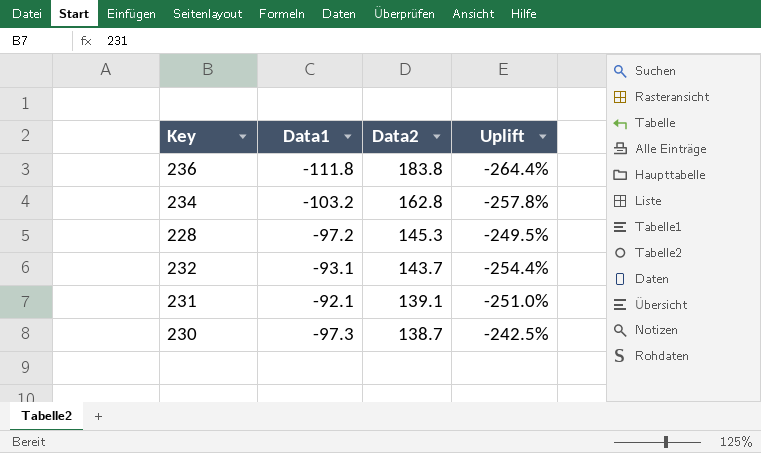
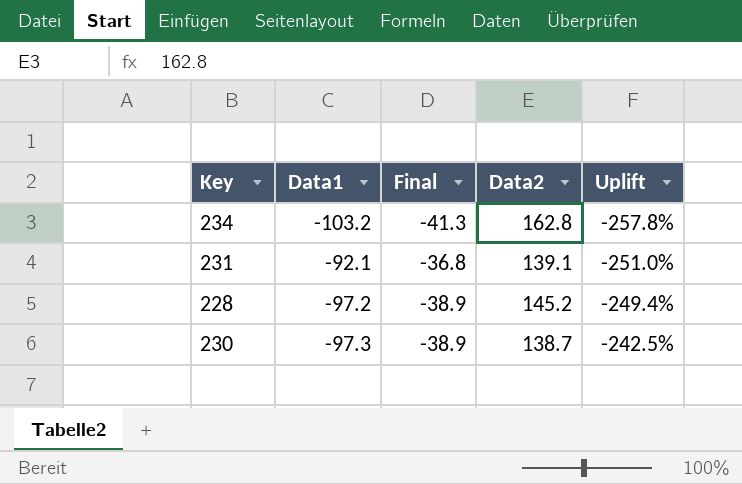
row order: Data2 descending -> Uplift ascending
column Final | formula: none -> [Data1] * 0.4
row 236: -111.8 | 183.8 | -264.4% -> none
row 232: -93.1 | 143.7 | -254.4% -> none
228 | Data2: 145.3 -> 145.2
228 | Uplift: -249.5% -> -249.4%

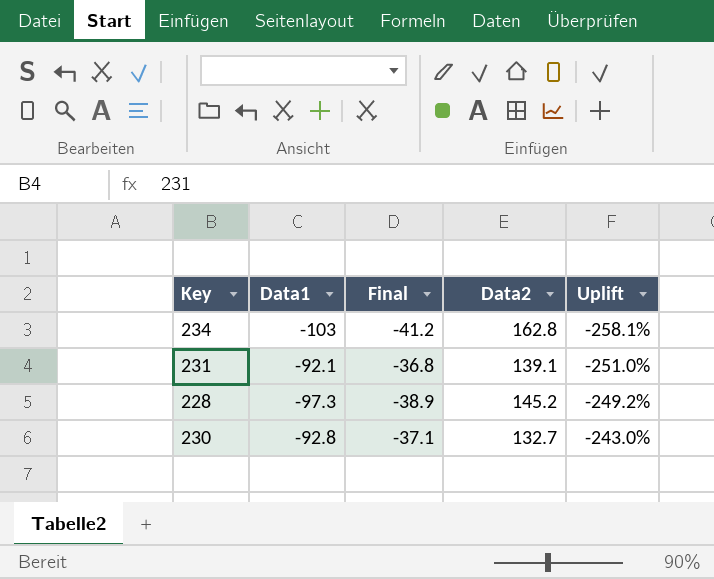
234 | Data1: -103.2 -> -103
234 | Final: -41.3 -> -41.2
234 | Uplift: -257.8% -> -258.1%
228 | Data1: -97.2 -> -97.3
228 | Uplift: -249.4% -> -249.2%
230 | Data1: -97.3 -> -92.8
230 | Final: -38.9 -> -37.1
230 | Data2: 138.7 -> 132.7
230 | Uplift: -242.5% -> -243.0%

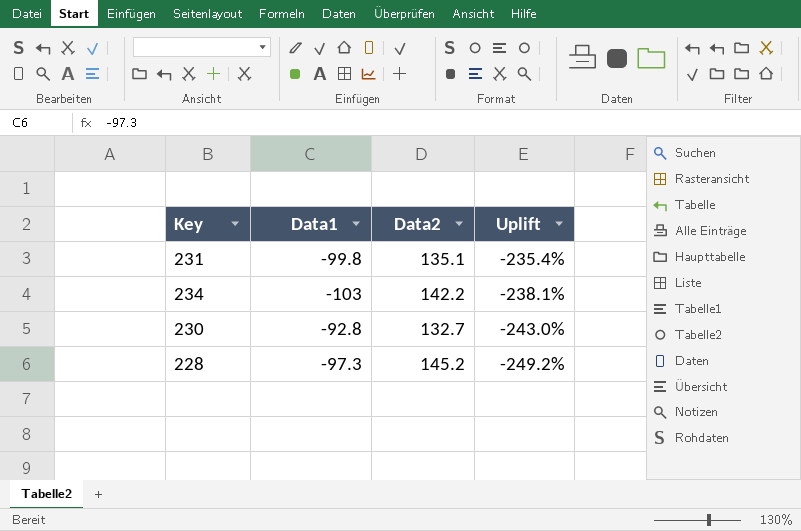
row order: Uplift ascending -> Uplift descending
column Final | formula: [Data1] * 0.4 -> none
231 | Data1: -92.1 -> -99.8
231 | Data2: 139.1 -> 135.1
231 | Uplift: -251.0% -> -235.4%
234 | Data2: 162.8 -> 142.2
234 | Uplift: -258.1% -> -238.1%

